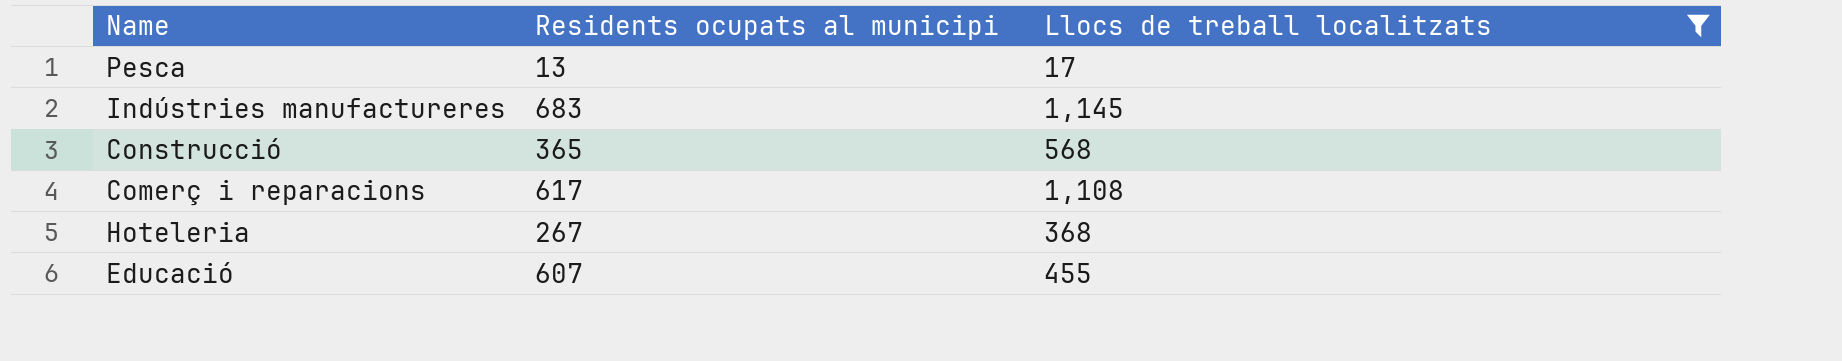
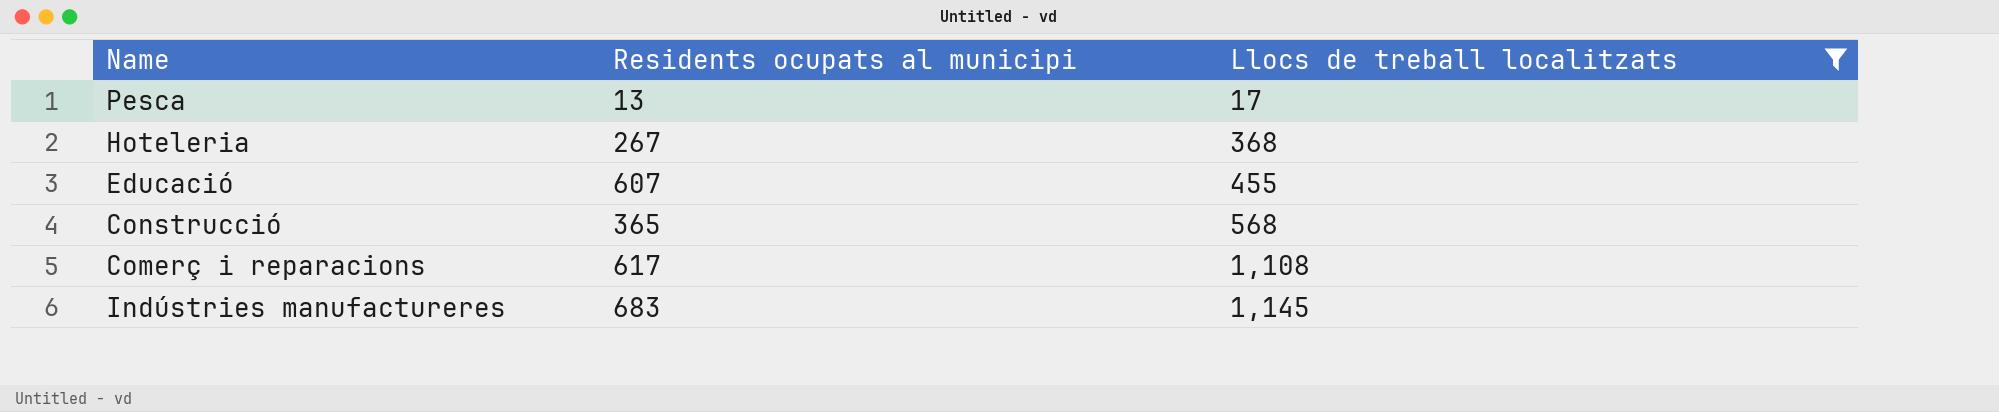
row order: none -> Llocs de treball localitzats ascending

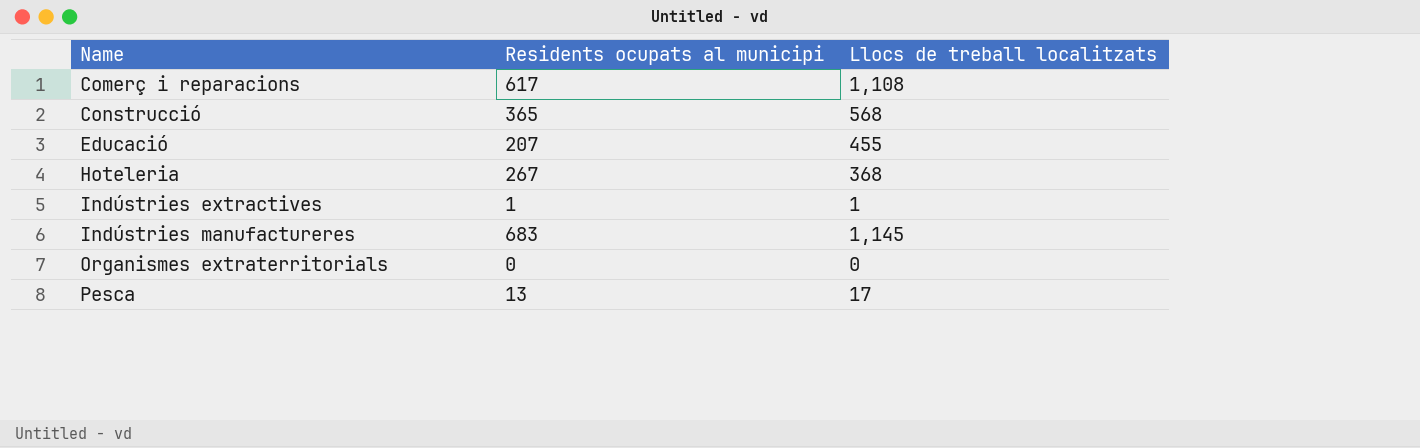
filter: Llocs de treball localitzats >= 17 -> none
row order: Llocs de treball localitzats ascending -> Name ascending
Educació | Residents ocupats al municipi: 607 -> 207

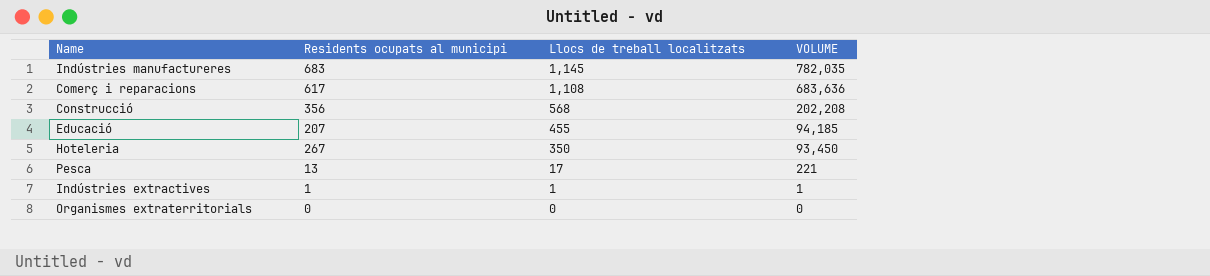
row order: Name ascending -> Llocs de treball localitzats descending
column VOLUME | formula: none -> [Residents ocupats al municipi] * [Llocs de treball localitzats]
Construcció | Residents ocupats al municipi: 365 -> 356
Hoteleria | Llocs de treball localitzats: 368 -> 350

